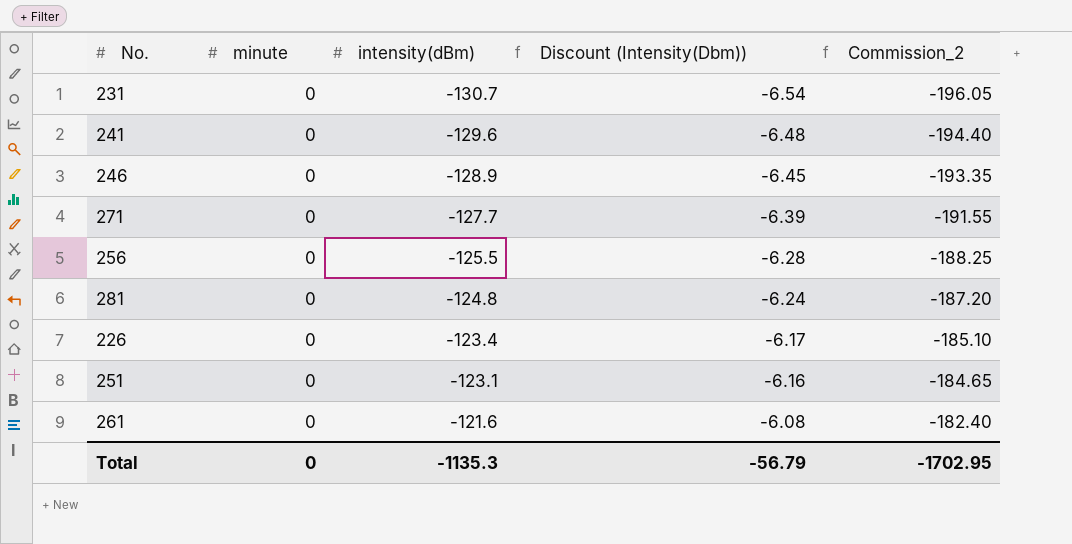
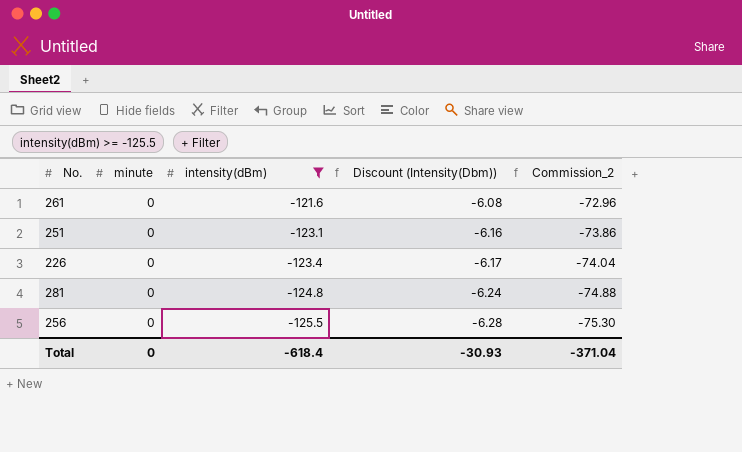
filter: none -> intensity(dBm) >= -125.5
row order: intensity(dBm) ascending -> intensity(dBm) descending
column Commission_2 | formula: [intensity(dBm)] * 1.5 -> [intensity(dBm)] * 0.6
Total | intensity(dBm): -1135.3 -> -618.4
Total | Discount (Intensity(Dbm)): -56.79 -> -30.93
Total | Commission_2: -1702.95 -> -371.04

